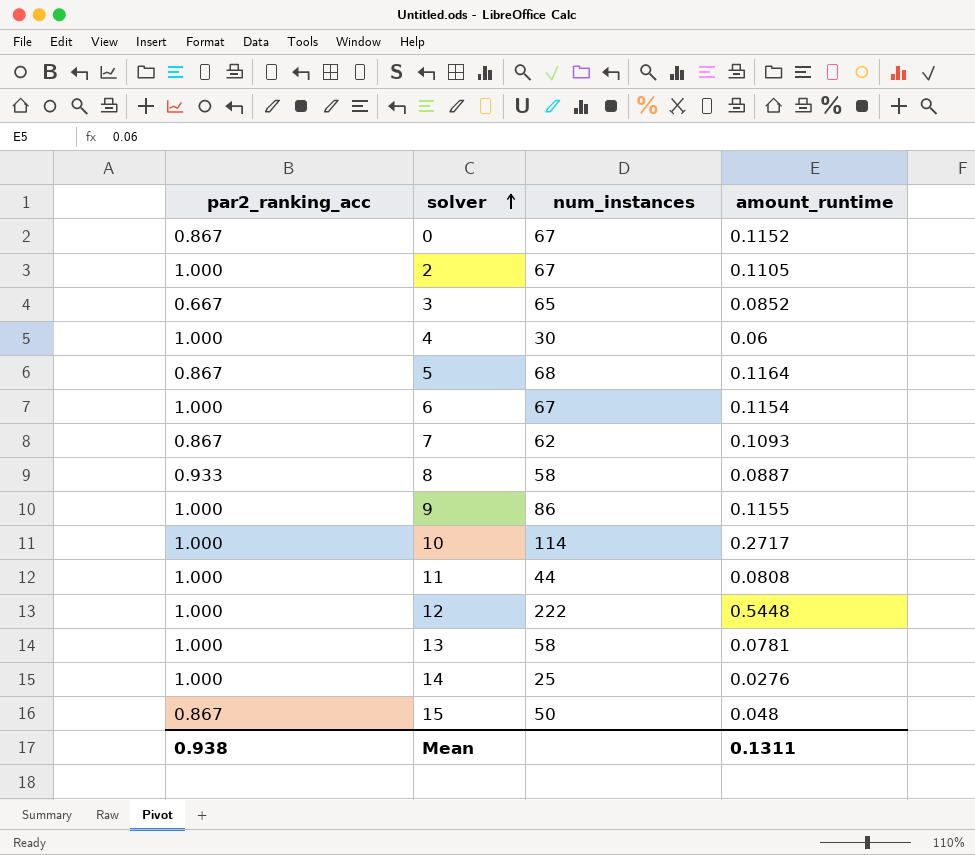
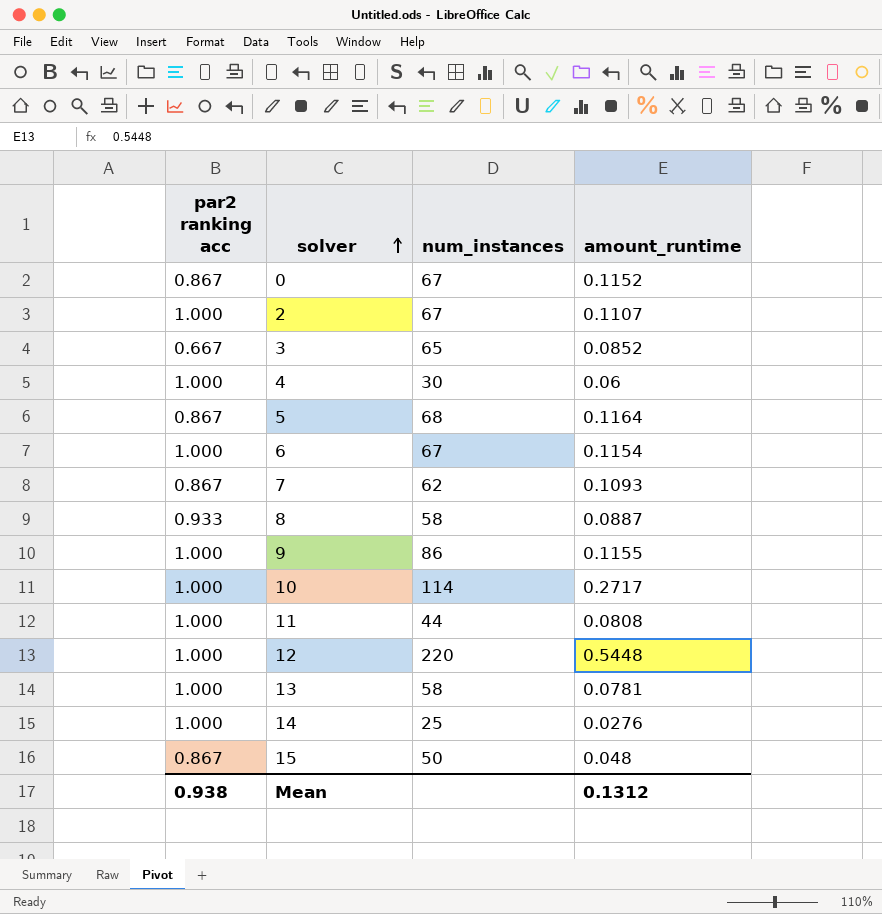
column name: par2_ranking_acc -> par2 ranking acc
2 | amount_runtime: 0.1105 -> 0.1107
12 | num_instances: 222 -> 220
Mean | amount_runtime: 0.1311 -> 0.1312

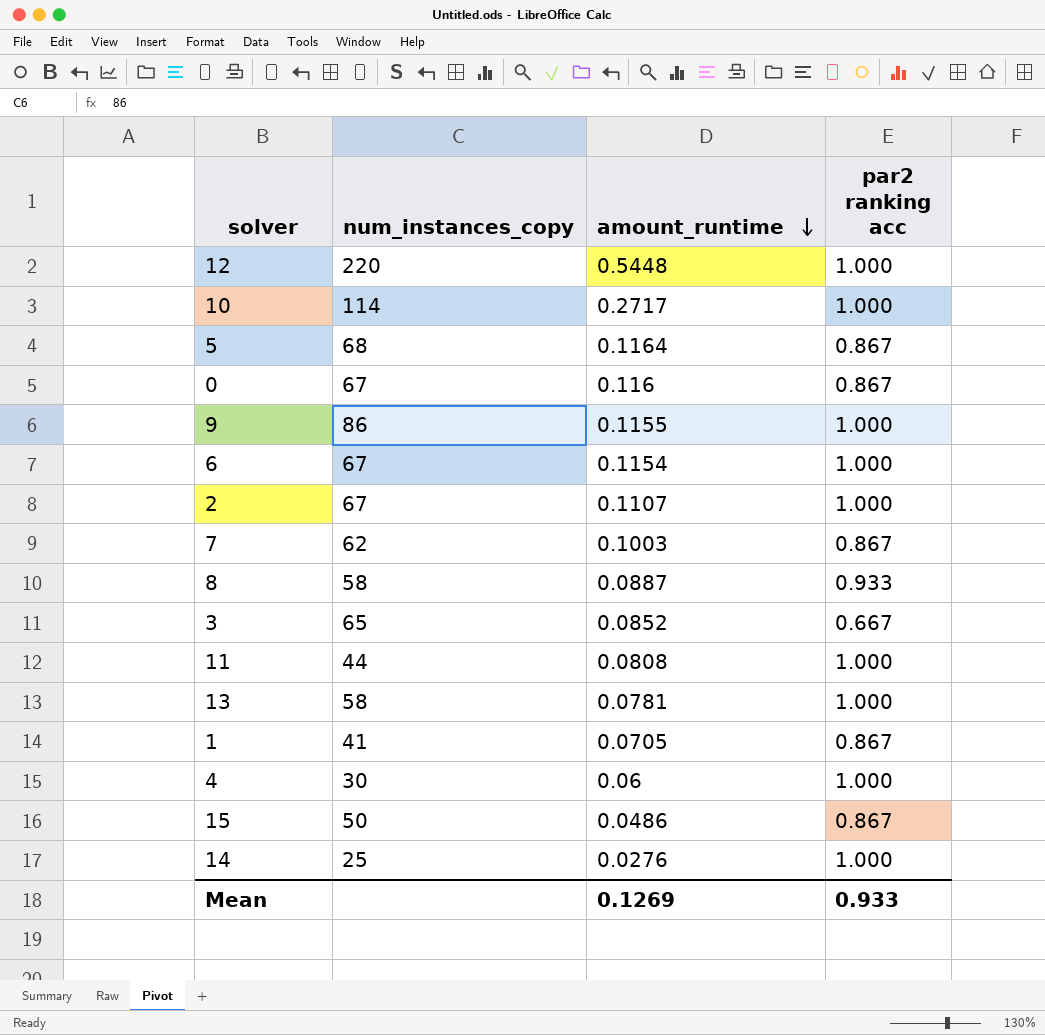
row order: solver ascending -> amount_runtime descending
column name: num_instances -> num_instances_copy
column par2 ranking acc | position: 1 -> 4
0 | amount_runtime: 0.1152 -> 0.116
7 | amount_runtime: 0.1093 -> 0.1003
row 1: none -> 41 | 0.0705 | 0.867
15 | amount_runtime: 0.048 -> 0.0486
Mean | amount_runtime: 0.1312 -> 0.1269
Mean | par2 ranking acc: 0.938 -> 0.933

